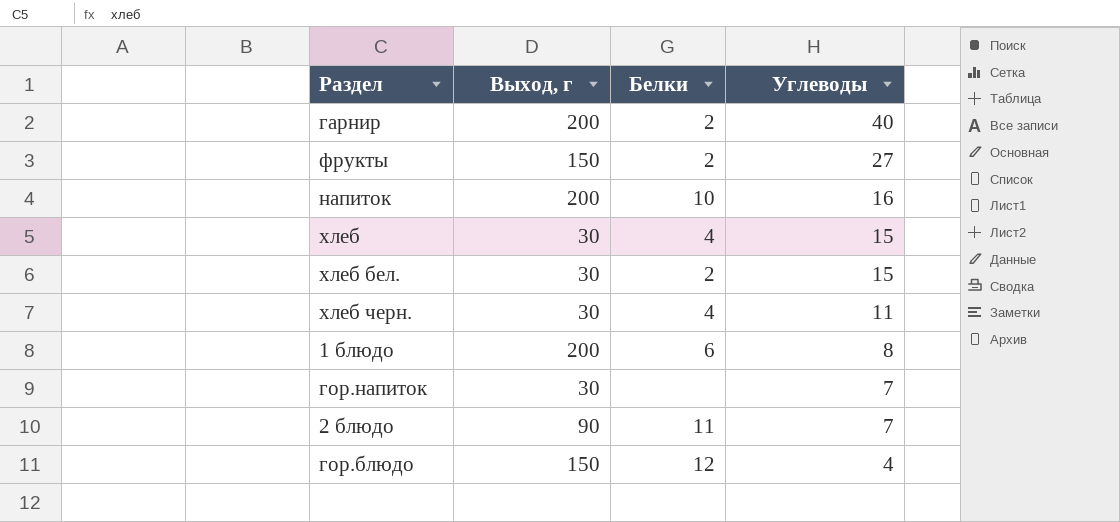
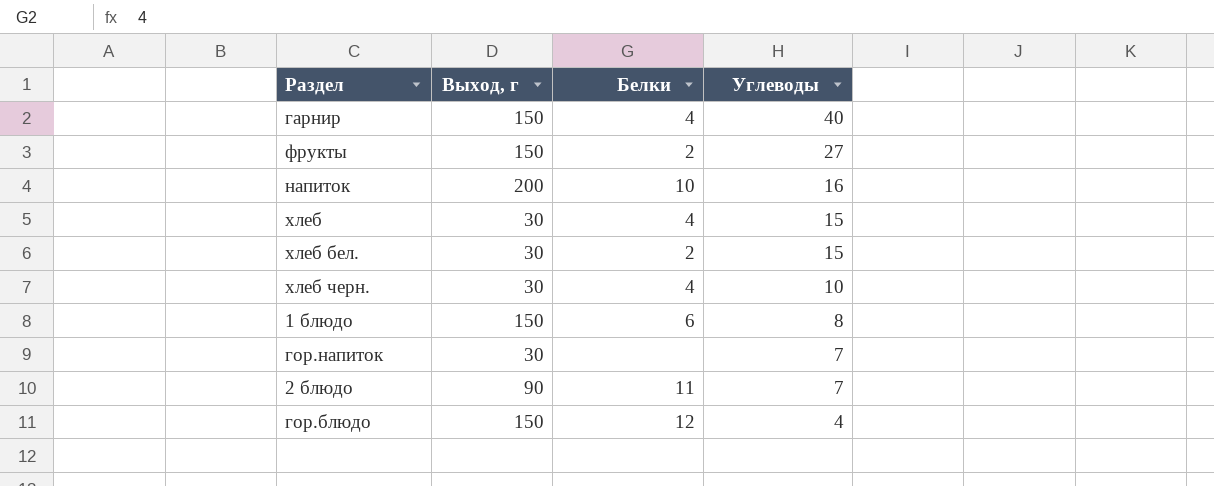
гарнир | Выход, г: 200 -> 150
гарнир | Белки: 2 -> 4
хлеб черн. | Углеводы: 11 -> 10
1 блюдо | Выход, г: 200 -> 150

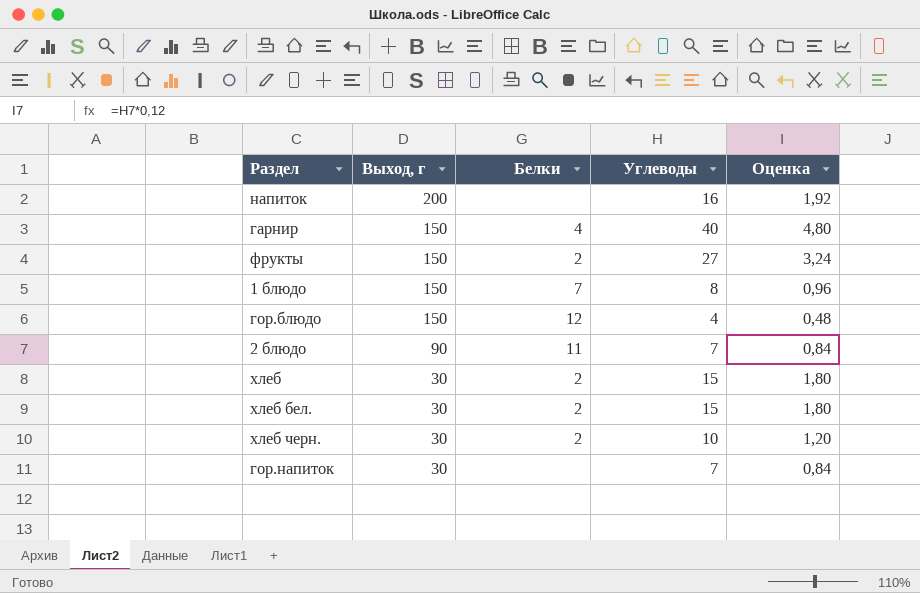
row order: Углеводы descending -> Выход, г descending
column Оценка | formula: none -> [Углеводы] * 0,12
напиток | Белки: 10 -> none
1 блюдо | Белки: 6 -> 7
хлеб | Белки: 4 -> 2
хлеб черн. | Белки: 4 -> 2

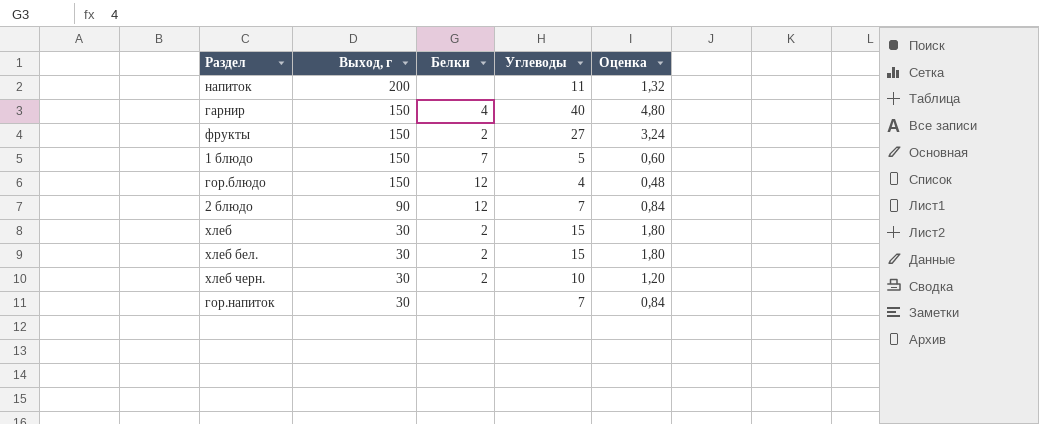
напиток | Углеводы: 16 -> 11
напиток | Оценка: 1,92 -> 1,32
1 блюдо | Углеводы: 8 -> 5
1 блюдо | Оценка: 0,96 -> 0,60
2 блюдо | Белки: 11 -> 12

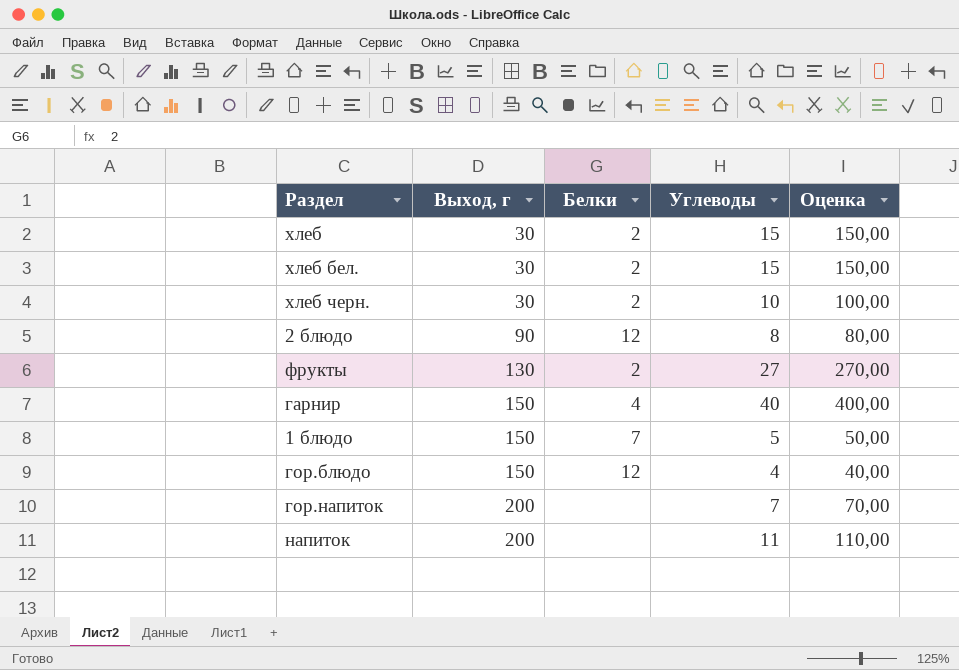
row order: Выход, г descending -> Выход, г ascending
column Оценка | formula: [Углеводы] * 0,12 -> [Углеводы] * 10
2 блюдо | Углеводы: 7 -> 8
фрукты | Выход, г: 150 -> 130
гор.напиток | Выход, г: 30 -> 200

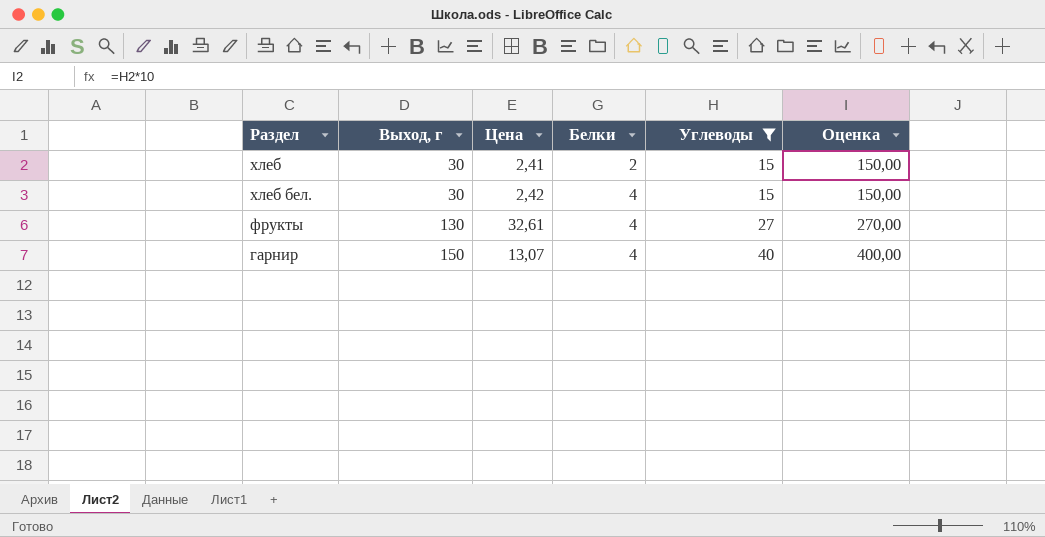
filter: none -> Углеводы >= 15
column Цена | position: none -> 3
хлеб бел. | Белки: 2 -> 4
фрукты | Белки: 2 -> 4

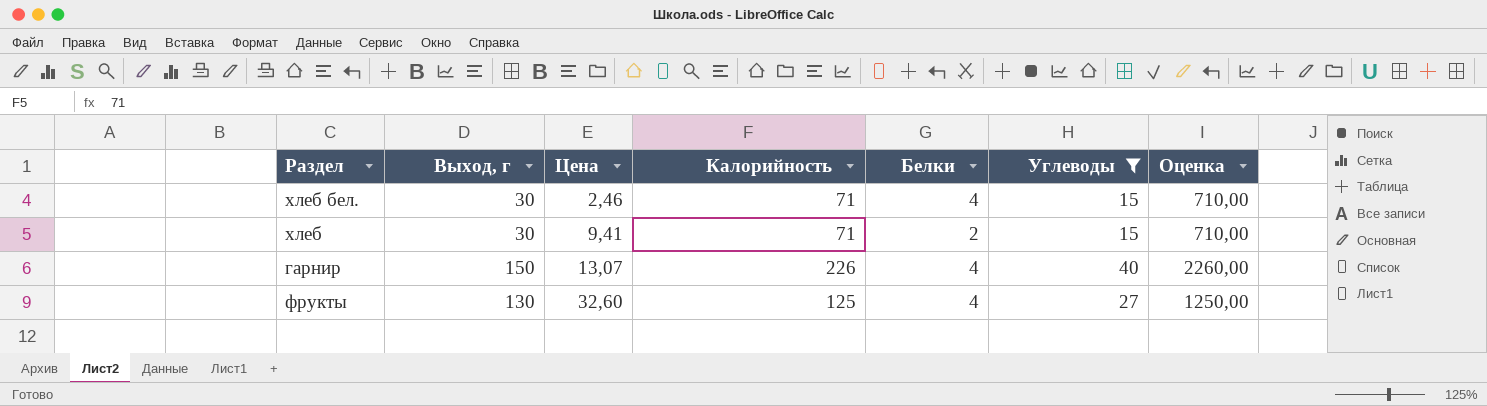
row order: Выход, г ascending -> Цена ascending
column Калорийность | position: none -> 4
column Оценка | formula: [Углеводы] * 10 -> [Калорийность] * 10
хлеб бел. | Цена: 2,42 -> 2,46
хлеб | Цена: 2,41 -> 9,41
фрукты | Цена: 32,61 -> 32,60

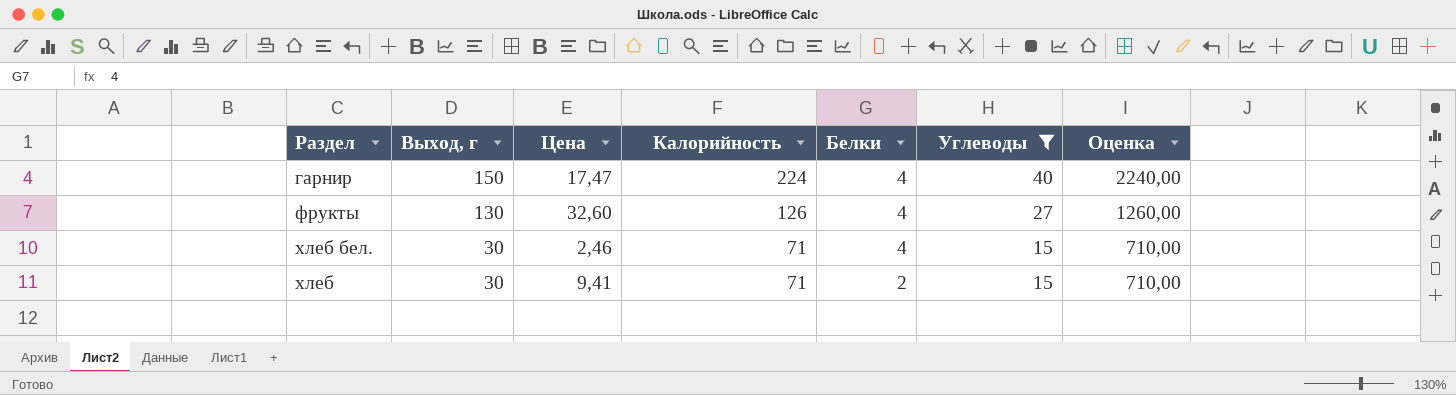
row order: Цена ascending -> Выход, г descending
гарнир | Цена: 13,07 -> 17,47
гарнир | Калорийность: 226 -> 224
гарнир | Оценка: 2260,00 -> 2240,00
фрукты | Калорийность: 125 -> 126
фрукты | Оценка: 1250,00 -> 1260,00

